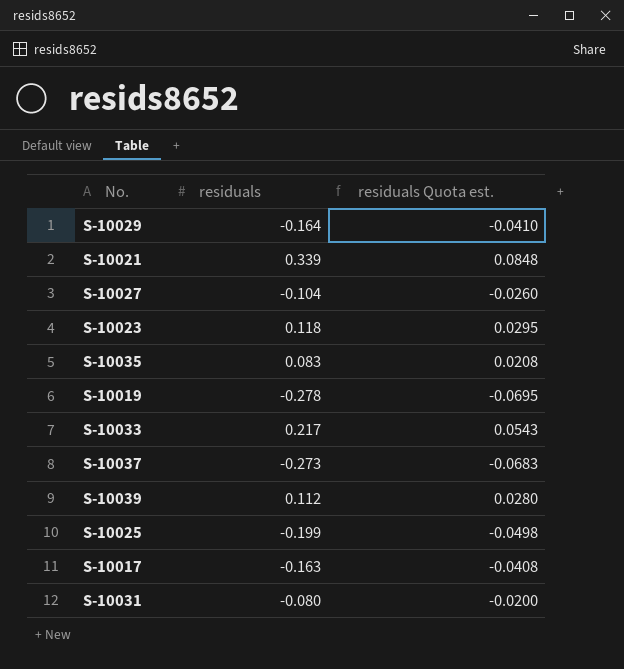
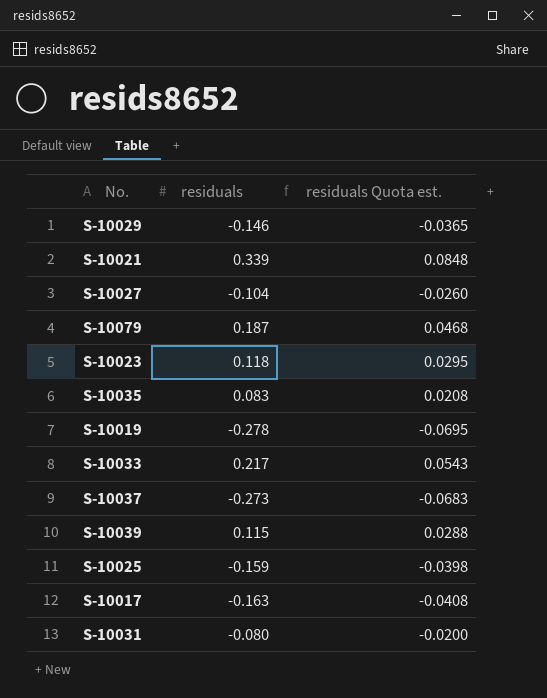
S-10029 | residuals: -0.164 -> -0.146
S-10029 | residuals Quota est.: -0.0410 -> -0.0365
row S-10079: none -> 0.187 | 0.0468
S-10039 | residuals: 0.112 -> 0.115
S-10039 | residuals Quota est.: 0.0280 -> 0.0288
S-10025 | residuals: -0.199 -> -0.159
S-10025 | residuals Quota est.: -0.0498 -> -0.0398

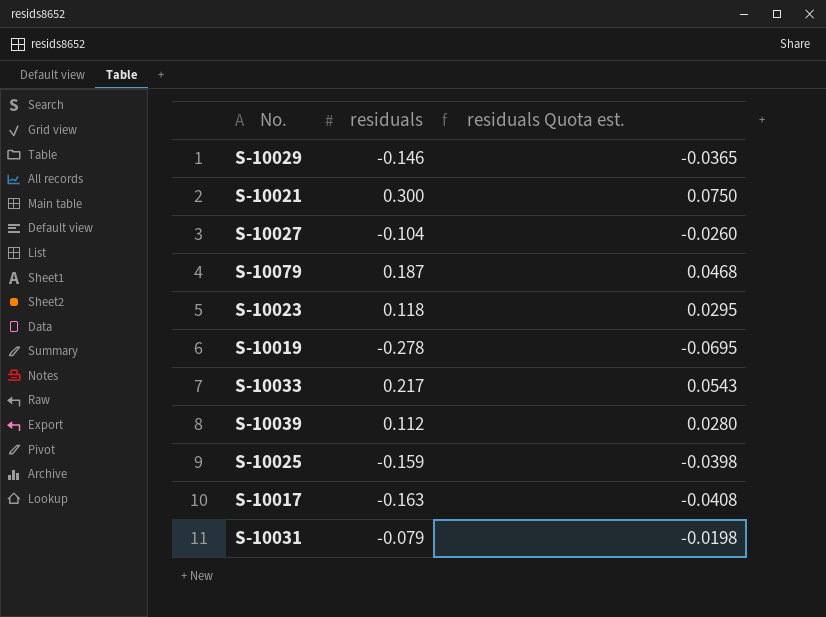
row S-10035: 0.083 | 0.0208 -> none
row S-10037: -0.273 | -0.0683 -> none
S-10021 | residuals: 0.339 -> 0.300
S-10021 | residuals Quota est.: 0.0848 -> 0.0750
S-10039 | residuals: 0.115 -> 0.112
S-10039 | residuals Quota est.: 0.0288 -> 0.0280
S-10031 | residuals: -0.080 -> -0.079
S-10031 | residuals Quota est.: -0.0200 -> -0.0198

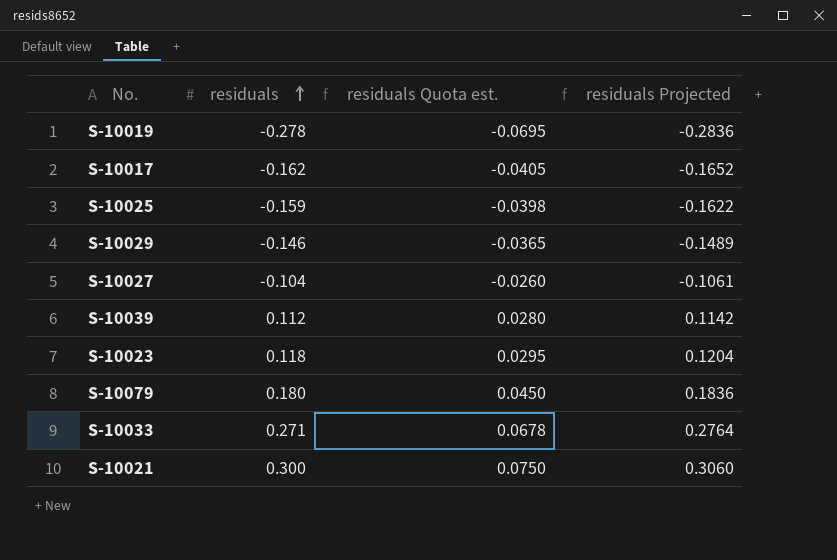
row order: none -> residuals ascending
column residuals Projected | formula: none -> [residuals] * 1.02
row S-10031: -0.079 | -0.0198 -> none
S-10017 | residuals: -0.163 -> -0.162
S-10017 | residuals Quota est.: -0.0408 -> -0.0405
S-10079 | residuals: 0.187 -> 0.180
S-10079 | residuals Quota est.: 0.0468 -> 0.0450
S-10033 | residuals: 0.217 -> 0.271
S-10033 | residuals Quota est.: 0.0543 -> 0.0678

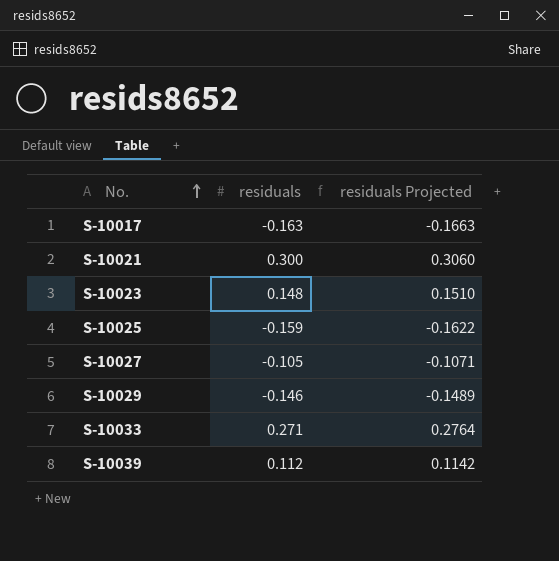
row order: residuals ascending -> No. ascending
column residuals Quota est. | formula: [residuals] * 0.25 -> none
row S-10019: -0.278 | -0.0695 | -0.2836 -> none
row S-10079: 0.180 | 0.0450 | 0.1836 -> none
S-10017 | residuals: -0.162 -> -0.163
S-10017 | residuals Projected: -0.1652 -> -0.1663
S-10023 | residuals: 0.118 -> 0.148
S-10023 | residuals Projected: 0.1204 -> 0.1510
S-10027 | residuals: -0.104 -> -0.105
S-10027 | residuals Projected: -0.1061 -> -0.1071

